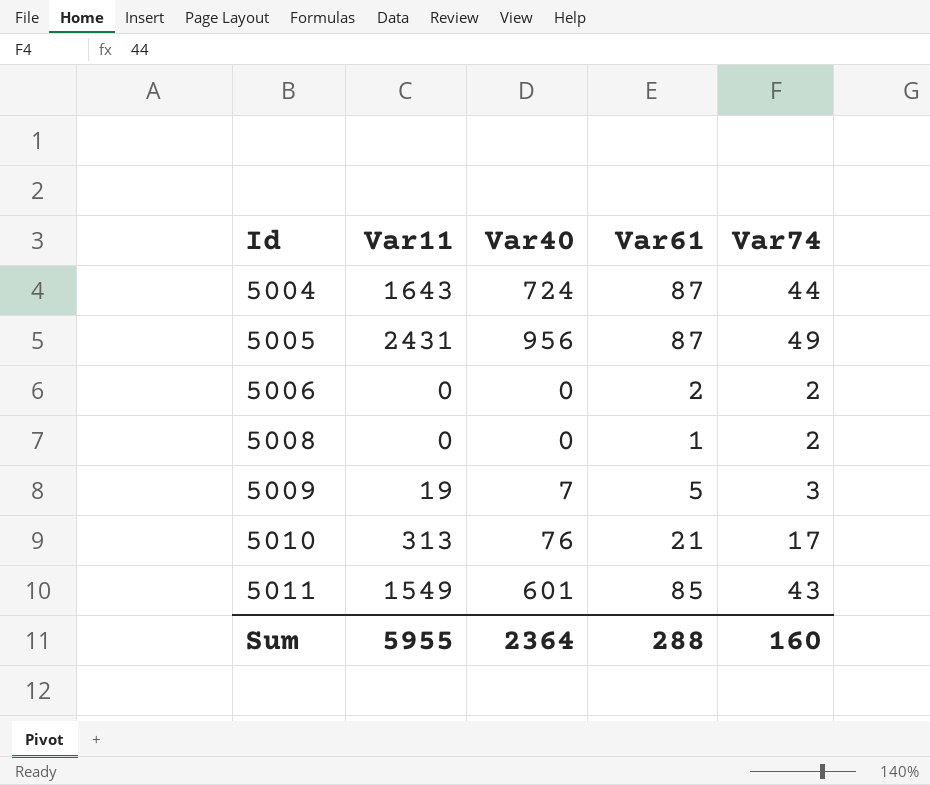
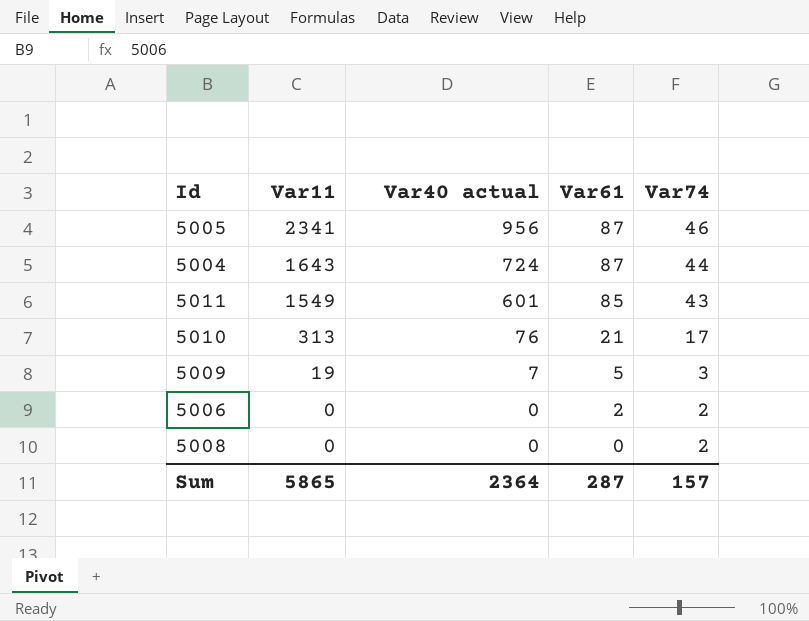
row order: Id ascending -> Var11 descending
column name: Var40 -> Var40 actual
5005 | Var11: 2431 -> 2341
5005 | Var74: 49 -> 46
5008 | Var61: 1 -> 0
Sum | Var11: 5955 -> 5865
Sum | Var61: 288 -> 287
Sum | Var74: 160 -> 157

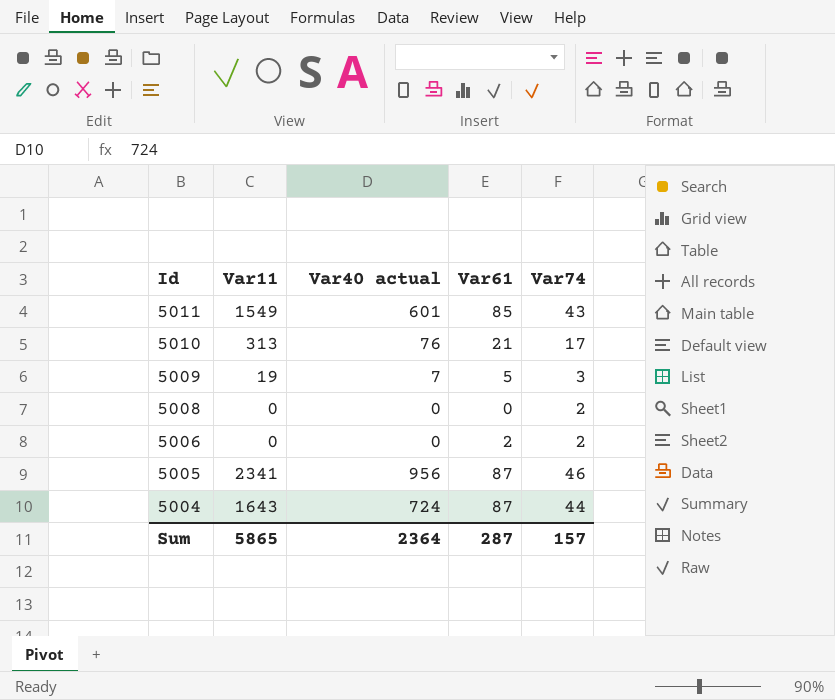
row order: Var11 descending -> Id descending

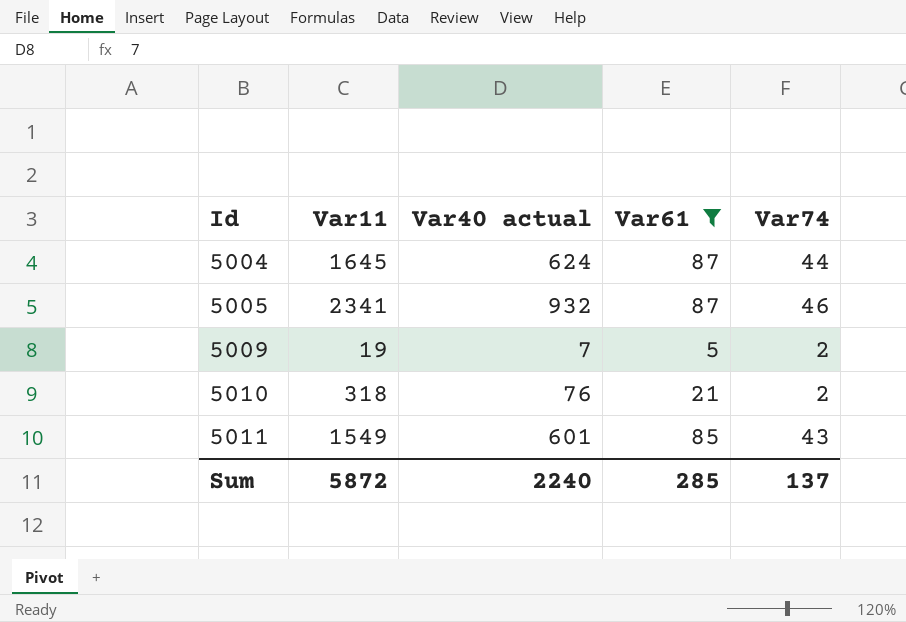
filter: none -> Var61 >= 5
row order: Id descending -> Id ascending
5004 | Var11: 1643 -> 1645
5004 | Var40 actual: 724 -> 624
5005 | Var40 actual: 956 -> 932
5009 | Var74: 3 -> 2
5010 | Var11: 313 -> 318
5010 | Var74: 17 -> 2
Sum | Var11: 5865 -> 5872
Sum | Var40 actual: 2364 -> 2240
Sum | Var61: 287 -> 285
Sum | Var74: 157 -> 137

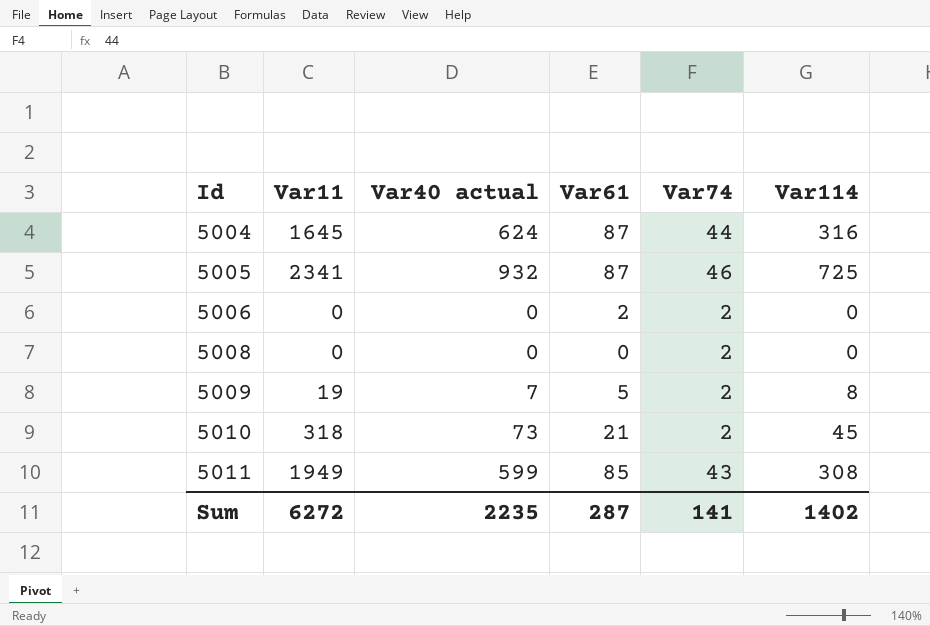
filter: Var61 >= 5 -> none
column Var114 | position: none -> 6
5010 | Var40 actual: 76 -> 73
5011 | Var11: 1549 -> 1949
5011 | Var40 actual: 601 -> 599
Sum | Var11: 5872 -> 6272
Sum | Var40 actual: 2240 -> 2235
Sum | Var61: 285 -> 287
Sum | Var74: 137 -> 141

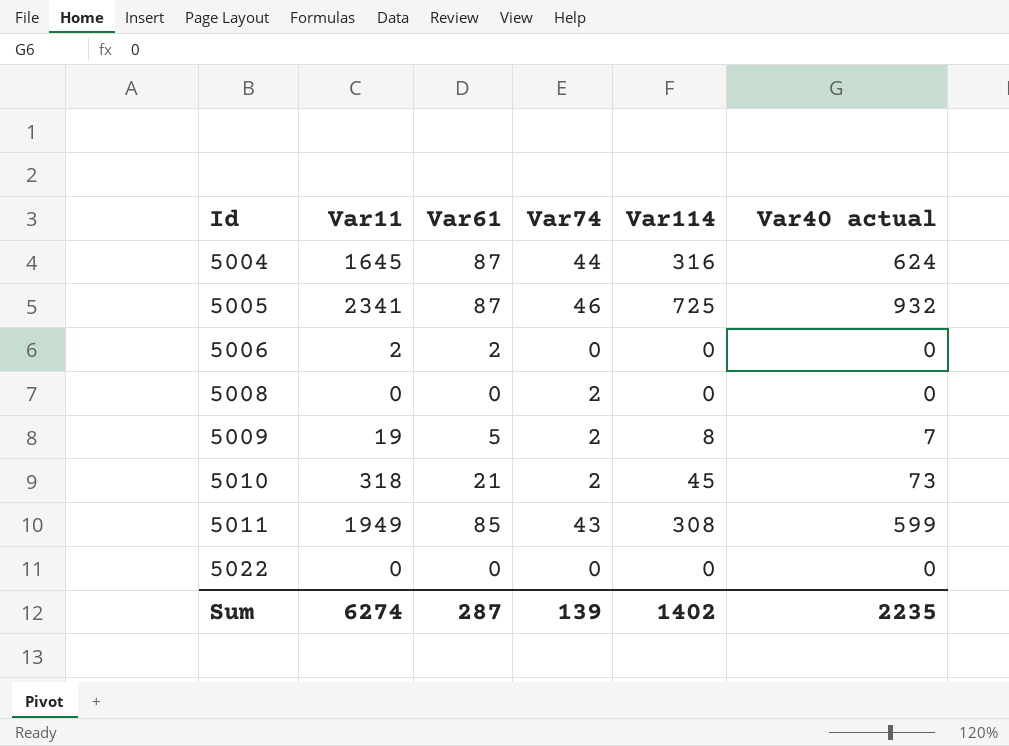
column Var40 actual | position: 3 -> 6
5006 | Var11: 0 -> 2
5006 | Var74: 2 -> 0
row 5022: none -> 0 | 0 | 0 | 0 | 0
Sum | Var11: 6272 -> 6274
Sum | Var74: 141 -> 139

